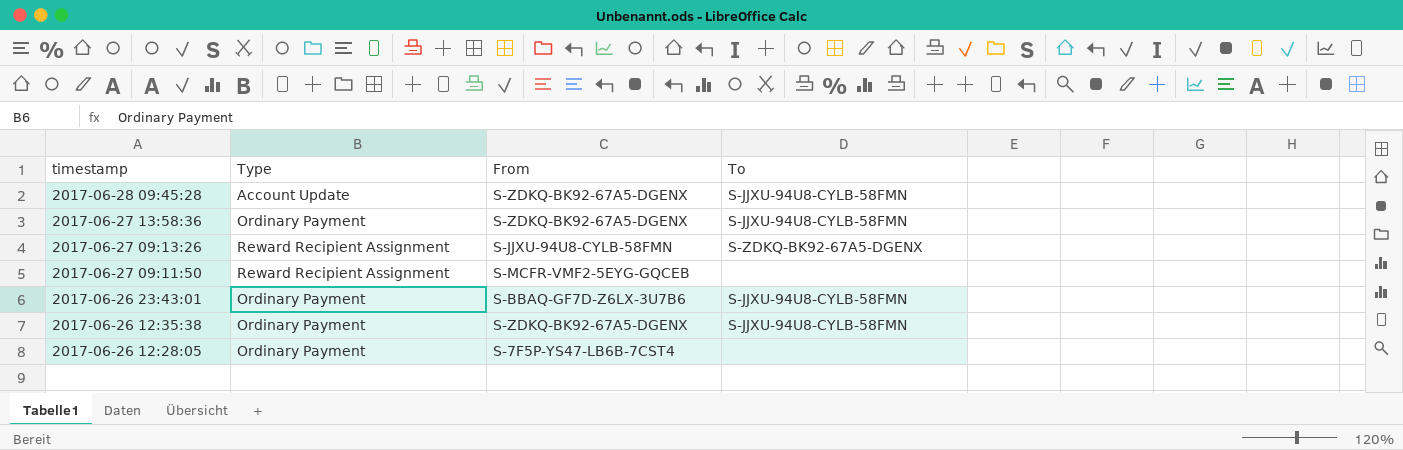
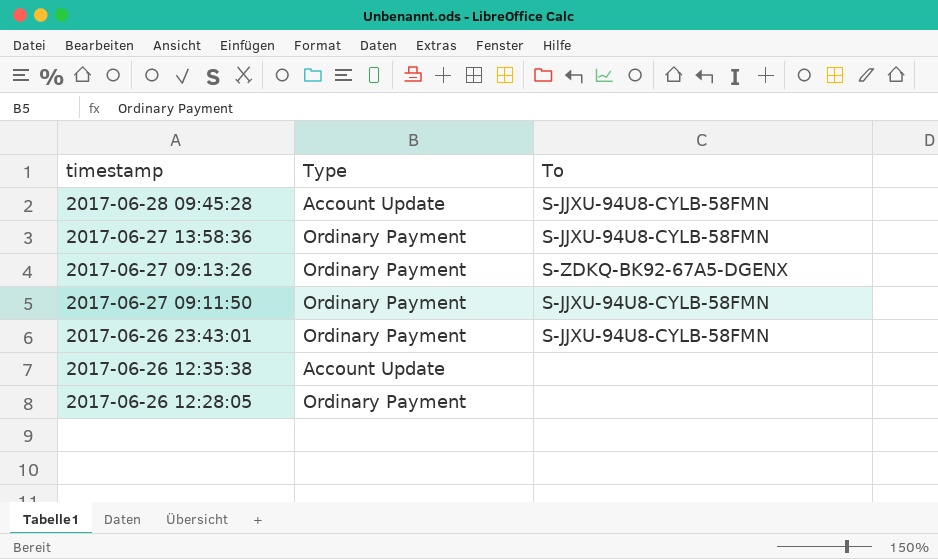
column From | position: 3 -> none
2017-06-27 09:13:26 | Type: Reward Recipient Assignment -> Ordinary Payment
2017-06-27 09:11:50 | Type: Reward Recipient Assignment -> Ordinary Payment
2017-06-27 09:11:50 | To: none -> S-JJXU-94U8-CYLB-58FMN
2017-06-26 12:35:38 | Type: Ordinary Payment -> Account Update
2017-06-26 12:35:38 | To: S-JJXU-94U8-CYLB-58FMN -> none

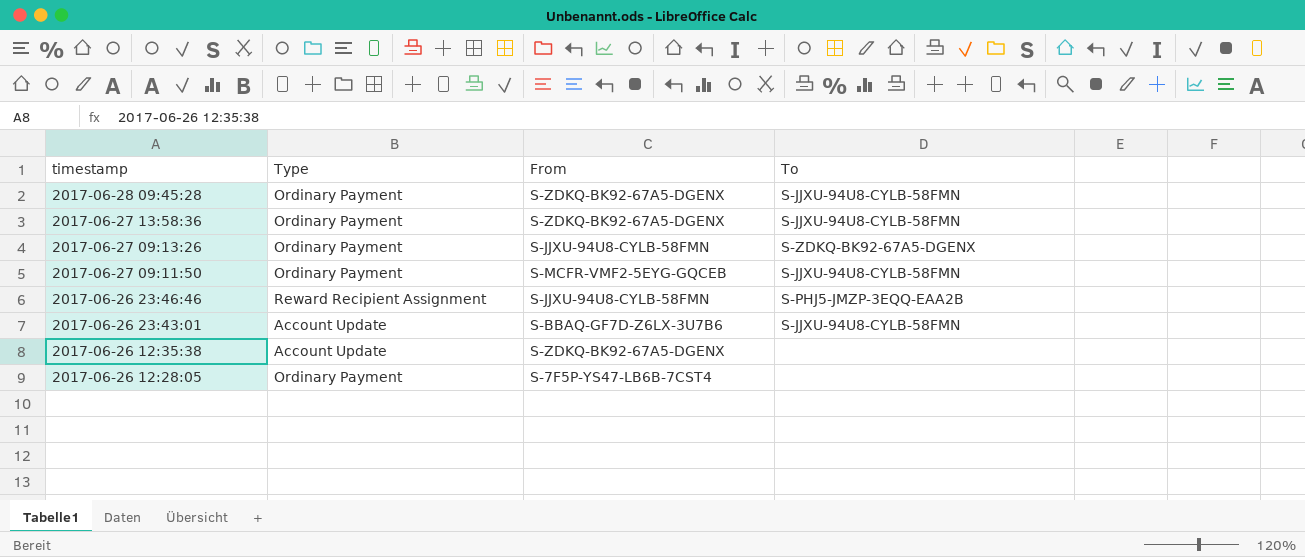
column From | position: none -> 3
2017-06-28 09:45:28 | Type: Account Update -> Ordinary Payment
row 2017-06-26 23:46:46: none -> Reward Recipient Assignment | S-JJXU-94U8-CYLB-58FMN | S-PHJ5-JMZP-3EQQ-EAA2B
2017-06-26 23:43:01 | Type: Ordinary Payment -> Account Update

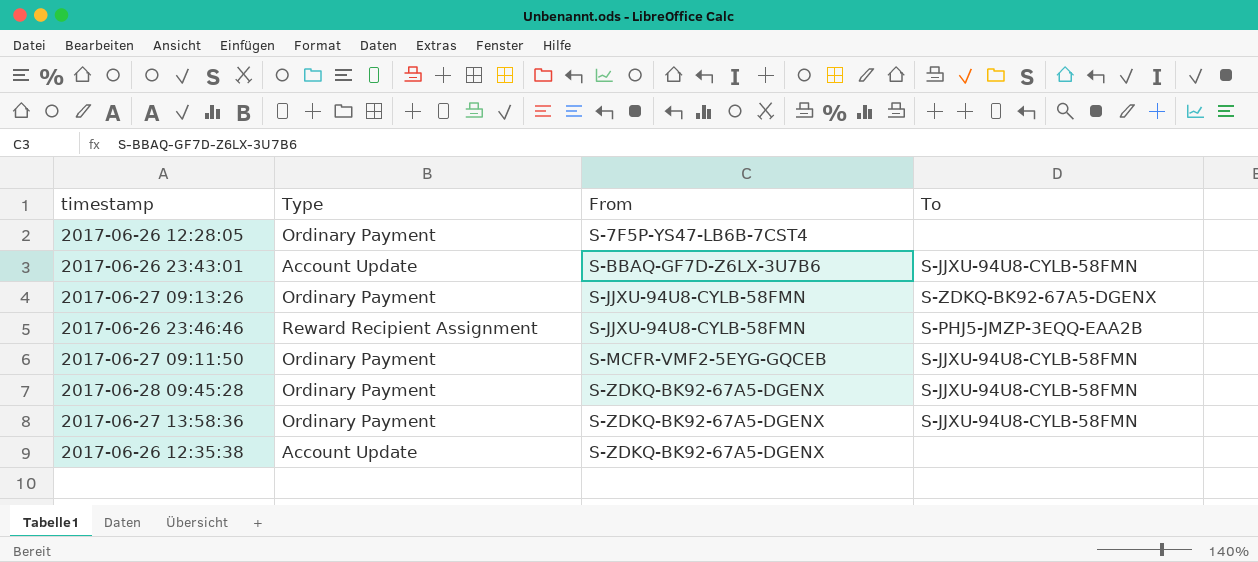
row order: timestamp descending -> From ascending

